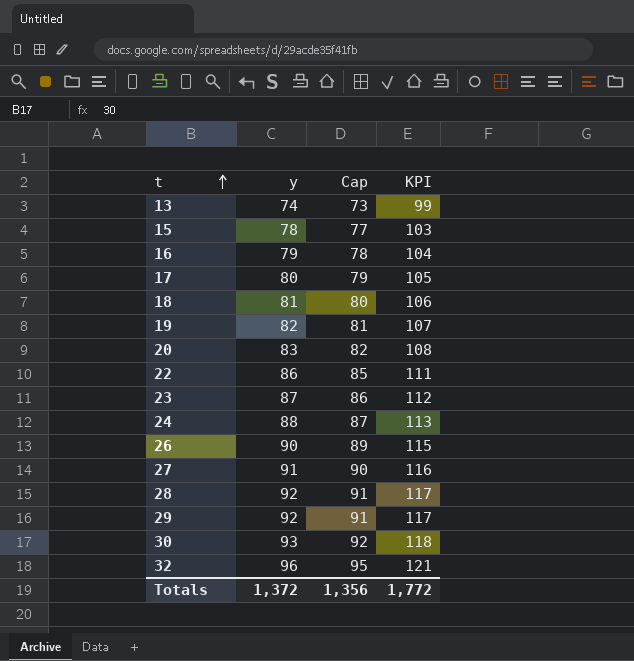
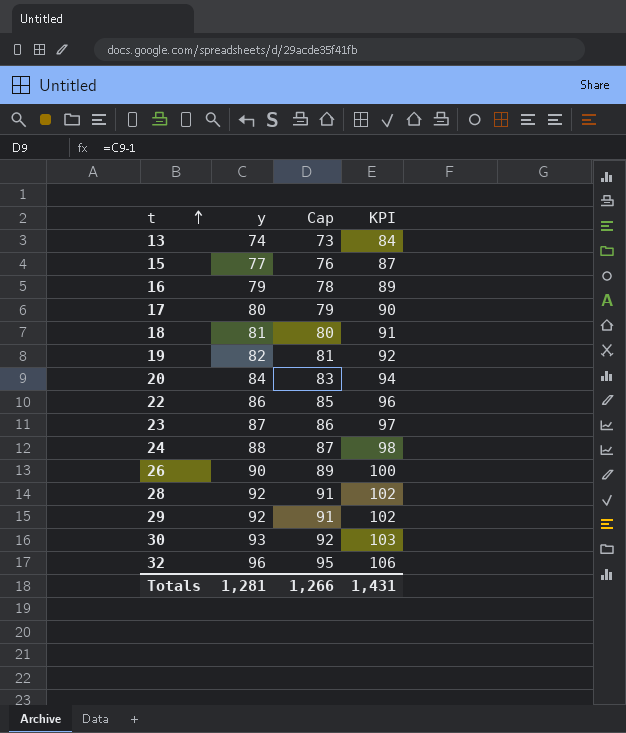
column KPI | formula: [y] + 25 -> [y] + 10
row 27: 91 | 90 | 116 -> none
15 | y: 78 -> 77
15 | Cap: 77 -> 76
20 | y: 83 -> 84
20 | Cap: 82 -> 83
Totals | y: 1,372 -> 1,281
Totals | Cap: 1,356 -> 1,266
Totals | KPI: 1,772 -> 1,431

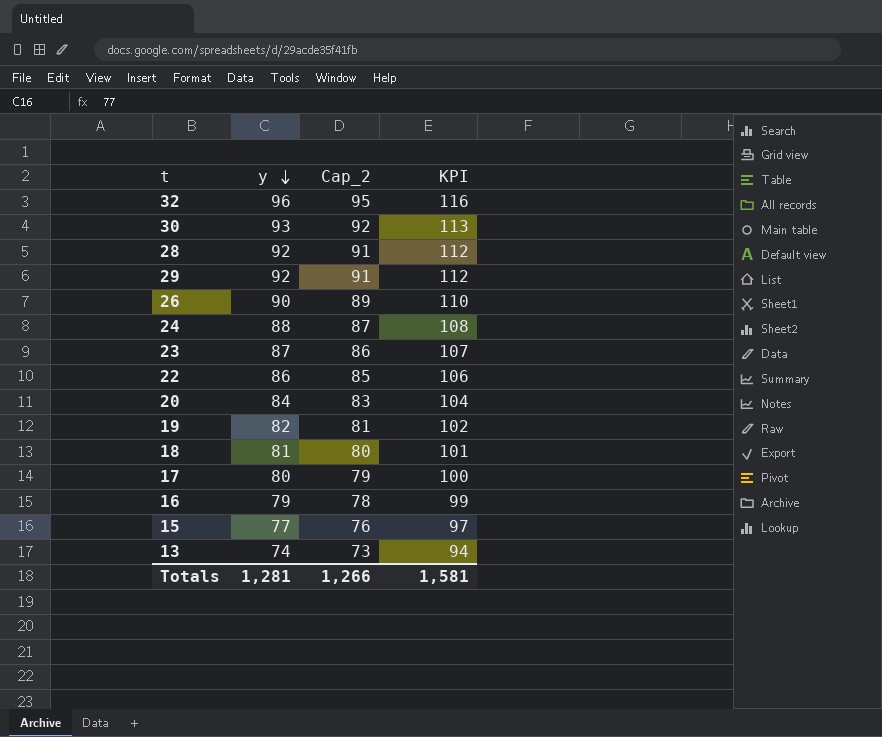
row order: t ascending -> y descending
column name: Cap -> Cap_2
column KPI | formula: [y] + 10 -> [y] + 20
Totals | KPI: 1,431 -> 1,581

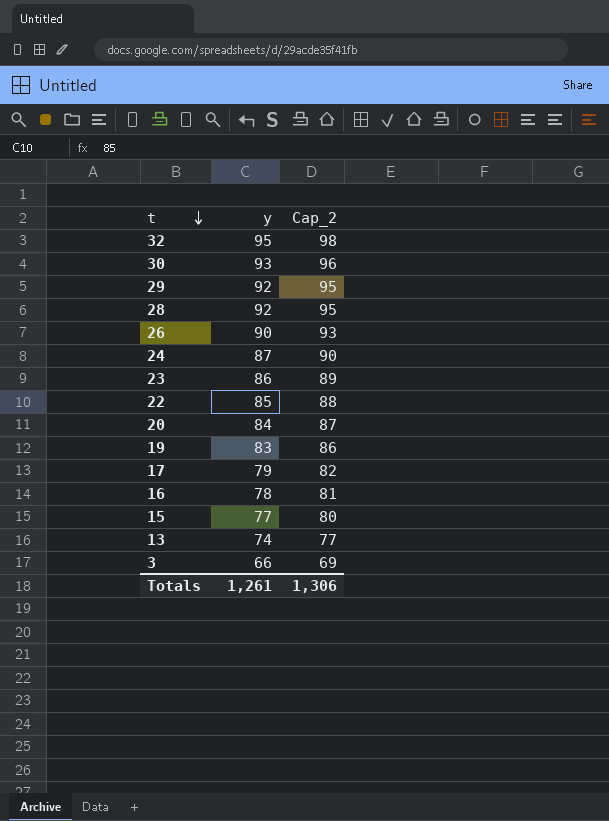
row order: y descending -> t descending
column KPI | formula: [y] + 20 -> none
column Cap_2 | formula: [y] - 1 -> [y] + 3
row 18: 81 | 80 | 101 -> none
32 | y: 96 -> 95
24 | y: 88 -> 87
23 | y: 87 -> 86
22 | y: 86 -> 85
19 | y: 82 -> 83
17 | y: 80 -> 79
16 | y: 79 -> 78
row 3: none -> 66 | 69
Totals | y: 1,281 -> 1,261
Totals | Cap_2: 1,266 -> 1,306

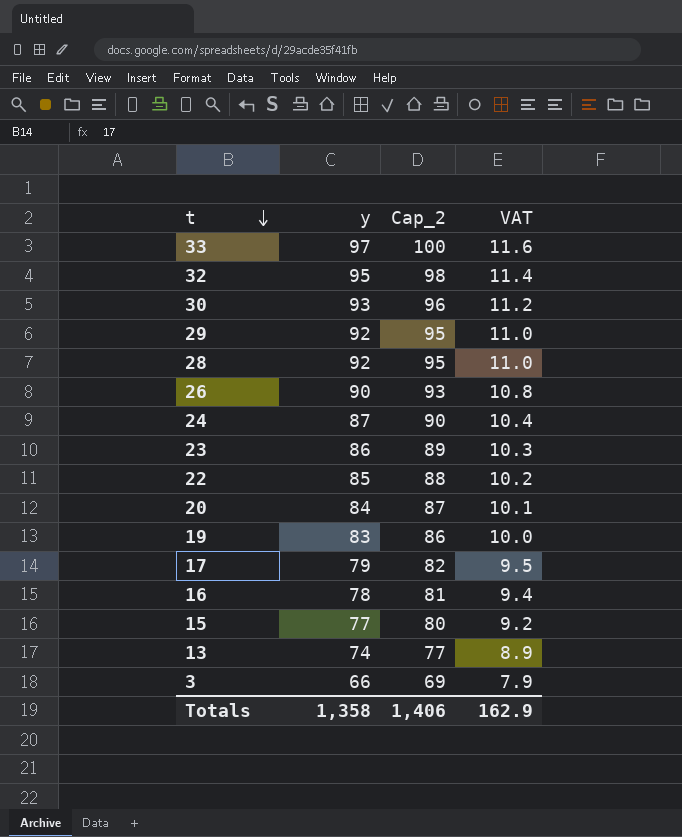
column VAT | formula: none -> [y] * 0.12
row 33: none -> 97 | 100 | 11.6
Totals | y: 1,261 -> 1,358
Totals | Cap_2: 1,306 -> 1,406

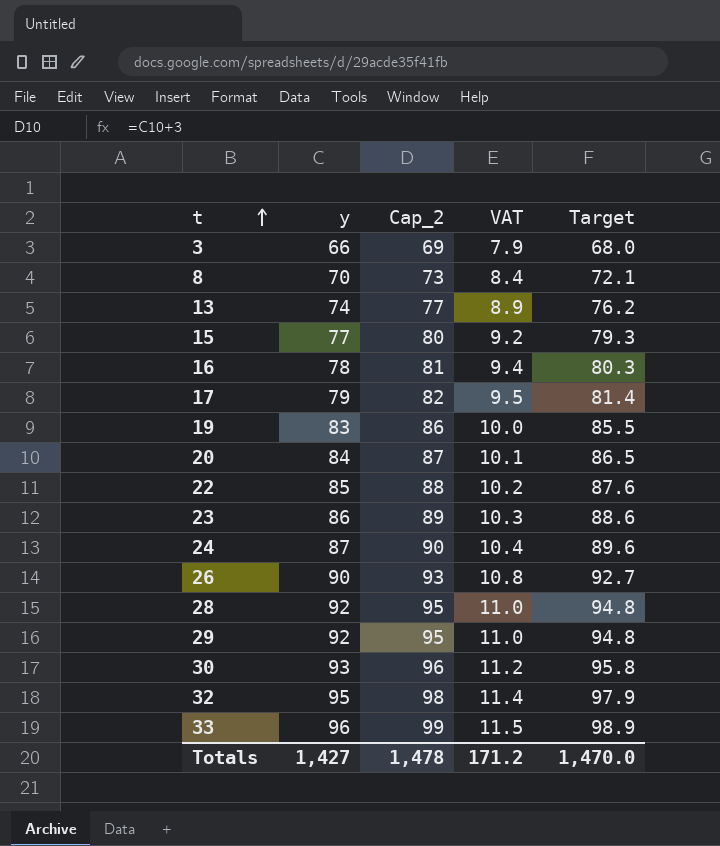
row order: t descending -> t ascending
column Target | formula: none -> [y] * 1.03
row 8: none -> 70 | 73 | 8.4 | 72.1
33 | y: 97 -> 96
33 | Cap_2: 100 -> 99
33 | VAT: 11.6 -> 11.5
Totals | y: 1,358 -> 1,427
Totals | Cap_2: 1,406 -> 1,478
Totals | VAT: 162.9 -> 171.2

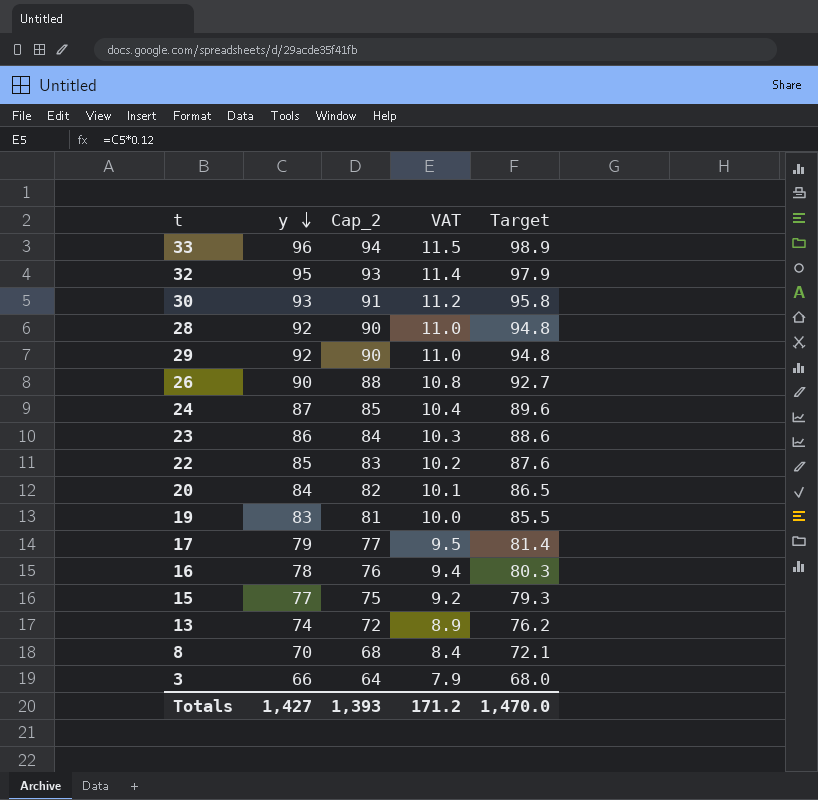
row order: t ascending -> y descending
column Cap_2 | formula: [y] + 3 -> [y] - 2
Totals | Cap_2: 1,478 -> 1,393

